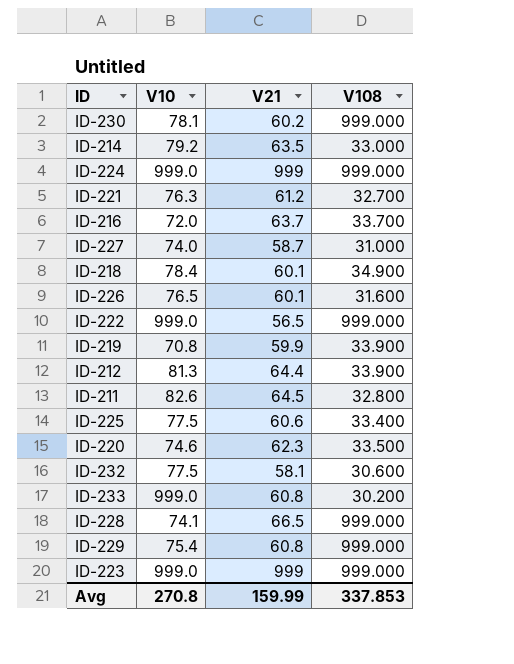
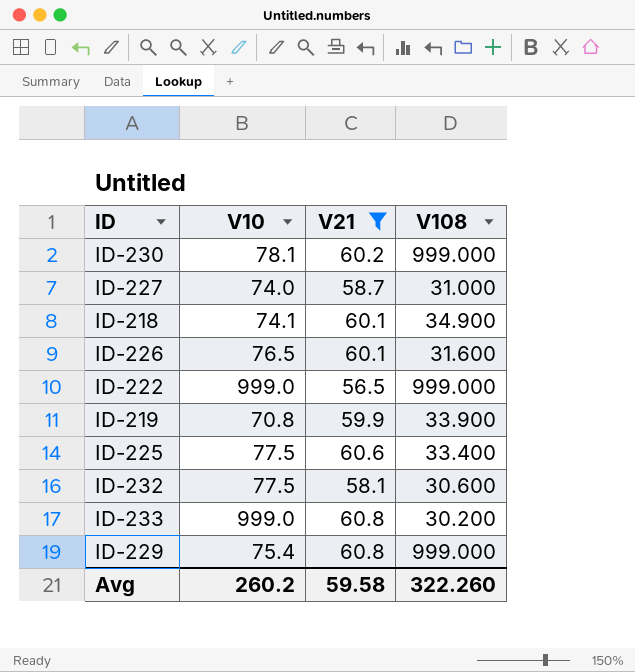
filter: none -> V21 <= 60.8
ID-218 | V10: 78.4 -> 74.1
Avg | V10: 270.8 -> 260.2
Avg | V21: 159.99 -> 59.58
Avg | V108: 337.853 -> 322.260

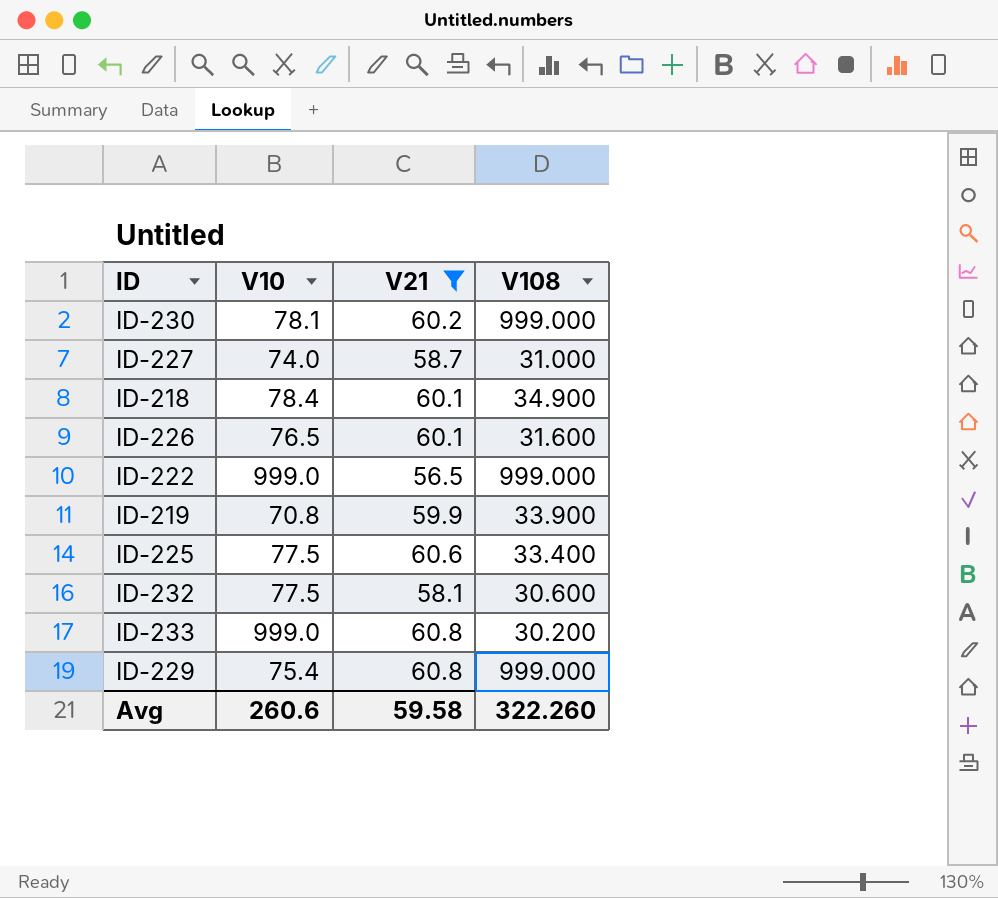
ID-218 | V10: 74.1 -> 78.4
Avg | V10: 260.2 -> 260.6

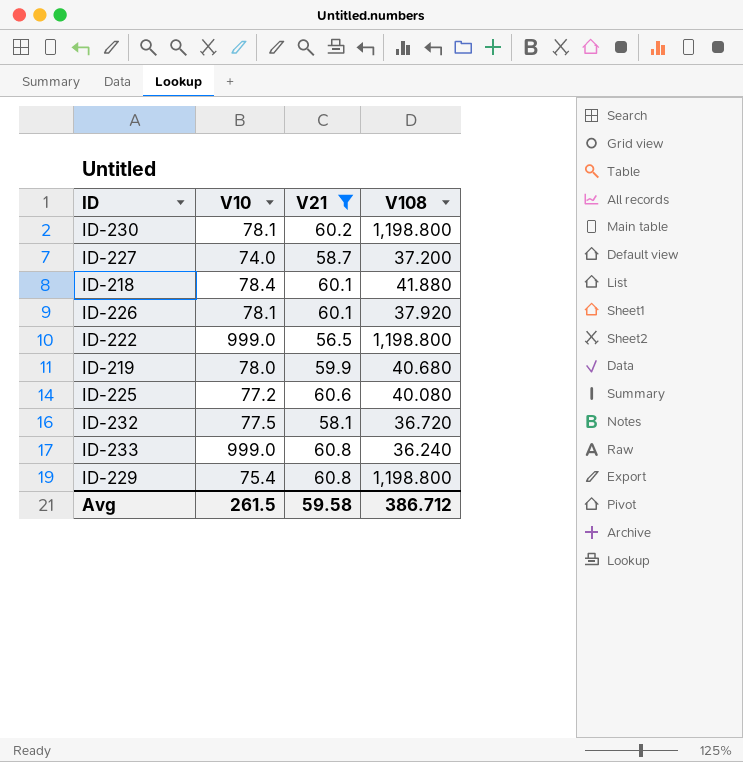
ID-230 | V108: 999.000 -> 1,198.800
ID-227 | V108: 31.000 -> 37.200
ID-218 | V108: 34.900 -> 41.880
ID-226 | V10: 76.5 -> 78.1
ID-226 | V108: 31.600 -> 37.920
ID-222 | V108: 999.000 -> 1,198.800
ID-219 | V10: 70.8 -> 78.0
ID-219 | V108: 33.900 -> 40.680
ID-225 | V10: 77.5 -> 77.2
ID-225 | V108: 33.400 -> 40.080
ID-232 | V108: 30.600 -> 36.720
ID-233 | V108: 30.200 -> 36.240
ID-229 | V108: 999.000 -> 1,198.800
Avg | V10: 260.6 -> 261.5
Avg | V108: 322.260 -> 386.712

